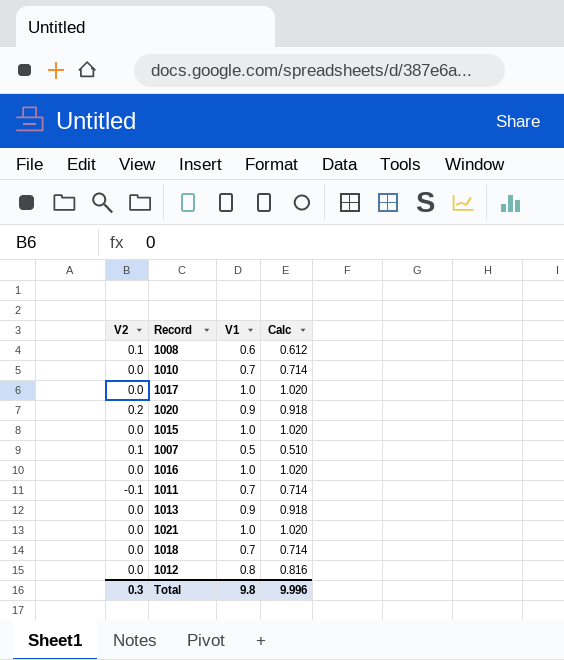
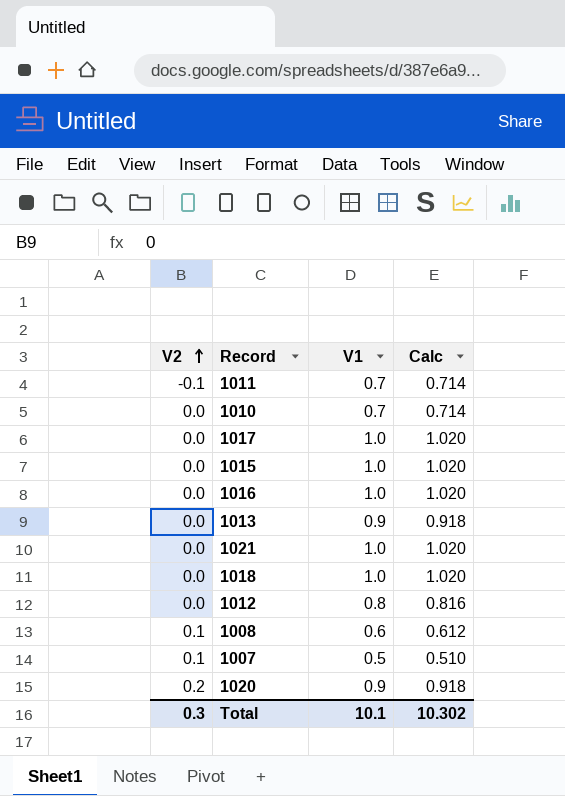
row order: none -> V2 ascending
1018 | V1: 0.7 -> 1.0
1018 | Calc: 0.714 -> 1.020
Total | V1: 9.8 -> 10.1
Total | Calc: 9.996 -> 10.302

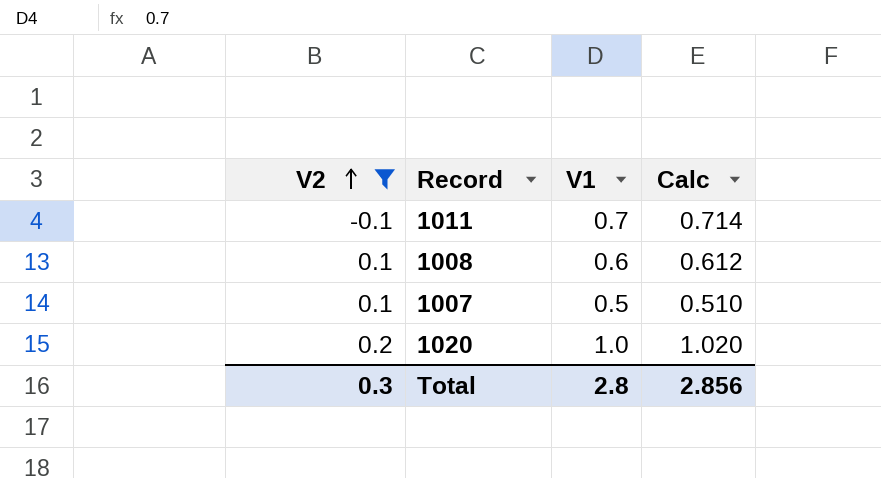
filter: none -> V2 != 0.0
1020 | V1: 0.9 -> 1.0
1020 | Calc: 0.918 -> 1.020
Total | V1: 10.1 -> 2.8
Total | Calc: 10.302 -> 2.856

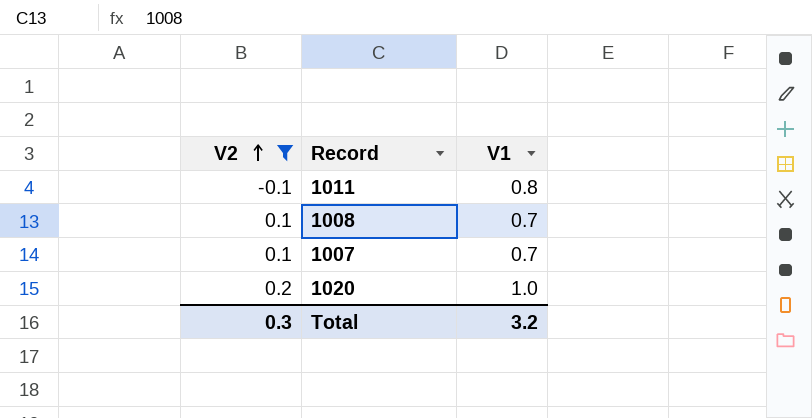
column Calc | formula: [V1] * 1.02 -> none
1011 | V1: 0.7 -> 0.8
1008 | V1: 0.6 -> 0.7
1007 | V1: 0.5 -> 0.7
Total | V1: 2.8 -> 3.2

